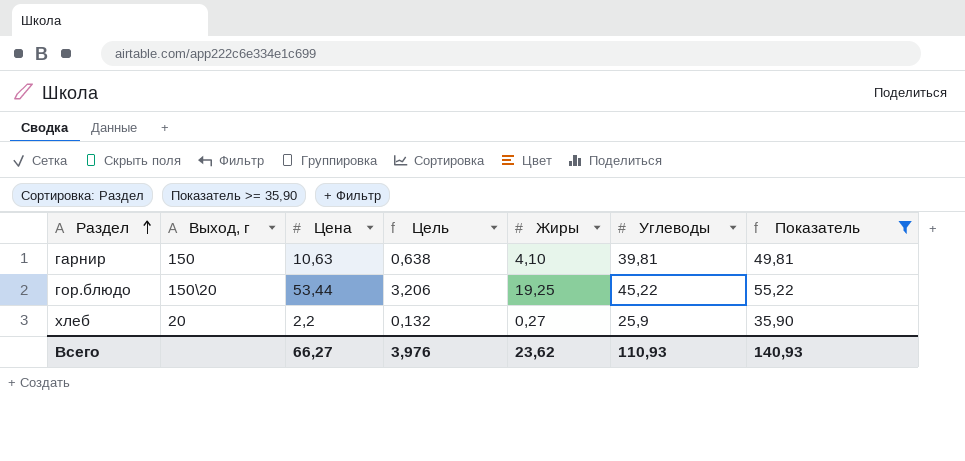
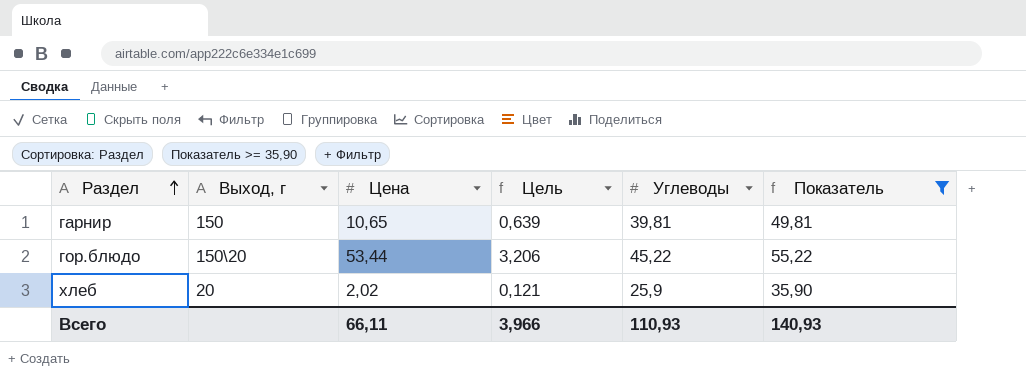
column Жиры | position: 5 -> none
гарнир | Цена: 10,63 -> 10,65
гарнир | Цель: 0,638 -> 0,639
хлеб | Цена: 2,2 -> 2,02
хлеб | Цель: 0,132 -> 0,121
Всего | Цена: 66,27 -> 66,11
Всего | Цель: 3,976 -> 3,966

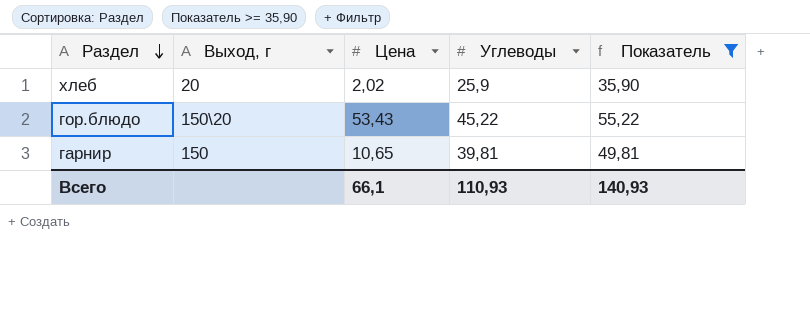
row order: Раздел ascending -> Раздел descending
column Цель | formula: [Цена] * 0,06 -> none
гор.блюдо | Цена: 53,44 -> 53,43
Всего | Цена: 66,11 -> 66,1

